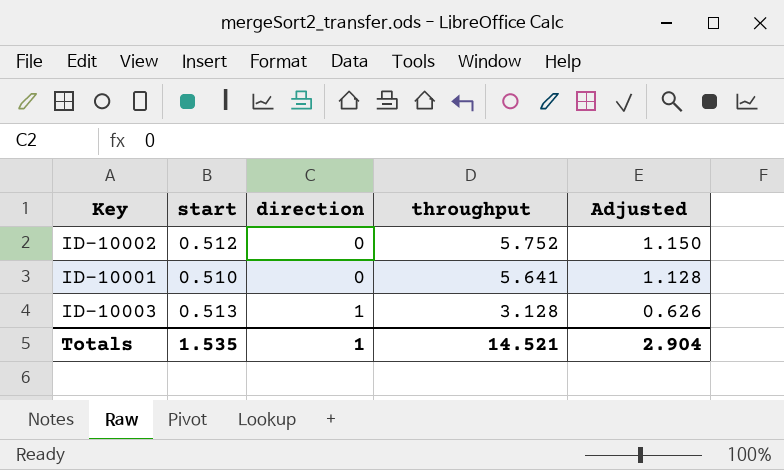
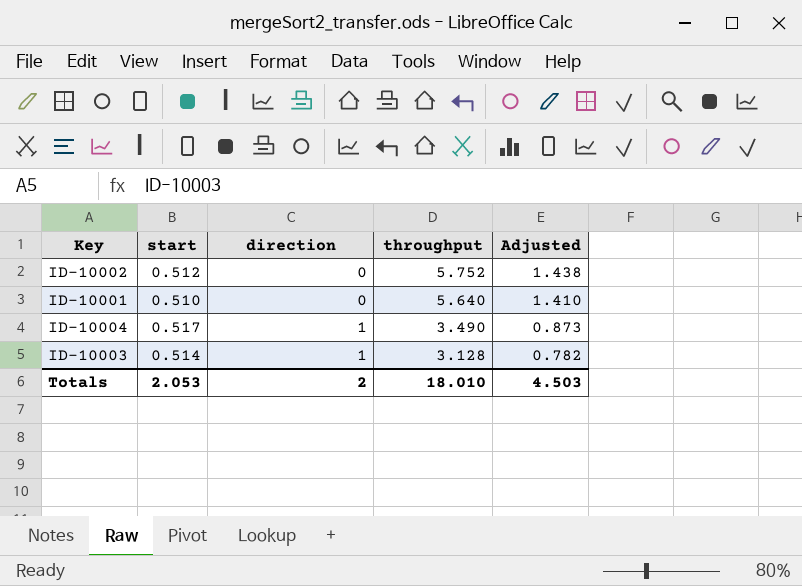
column Adjusted | formula: [throughput] * 0.2 -> [throughput] * 0.25
ID-10001 | throughput: 5.641 -> 5.640
row ID-10004: none -> 0.517 | 1 | 3.490 | 0.873
ID-10003 | start: 0.513 -> 0.514
Totals | start: 1.535 -> 2.053
Totals | direction: 1 -> 2
Totals | throughput: 14.521 -> 18.010
Totals | Adjusted: 2.904 -> 4.503

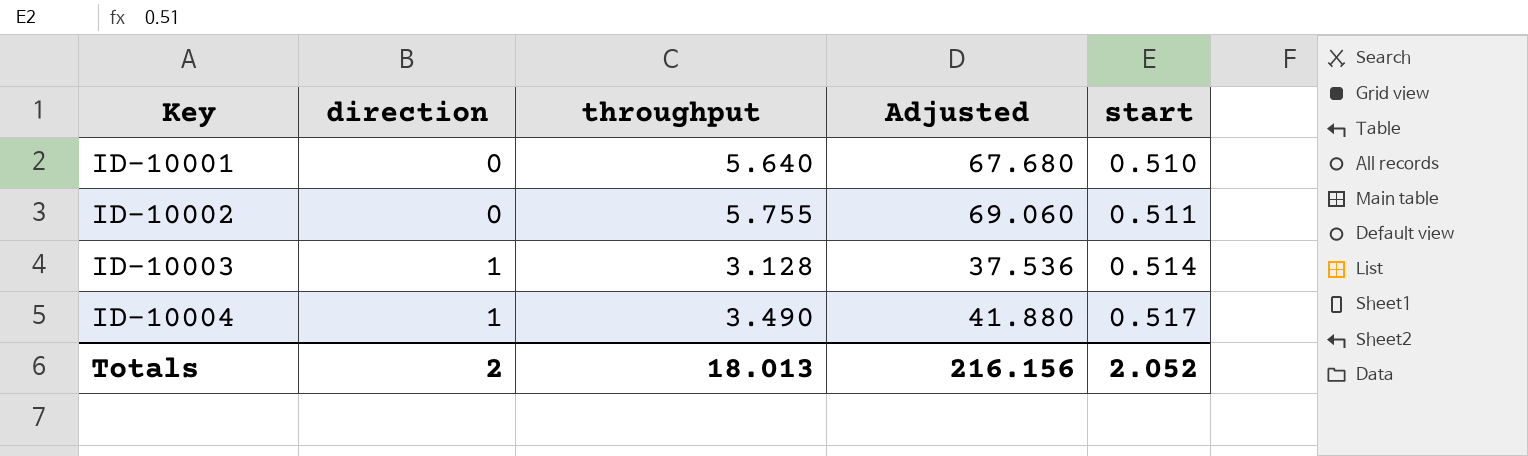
row order: direction ascending -> Key ascending
column Adjusted | formula: [throughput] * 0.25 -> [throughput] * 12
column start | position: 2 -> 5
ID-10002 | throughput: 5.752 -> 5.755
ID-10002 | start: 0.512 -> 0.511
Totals | throughput: 18.010 -> 18.013
Totals | Adjusted: 4.503 -> 216.156
Totals | start: 2.053 -> 2.052

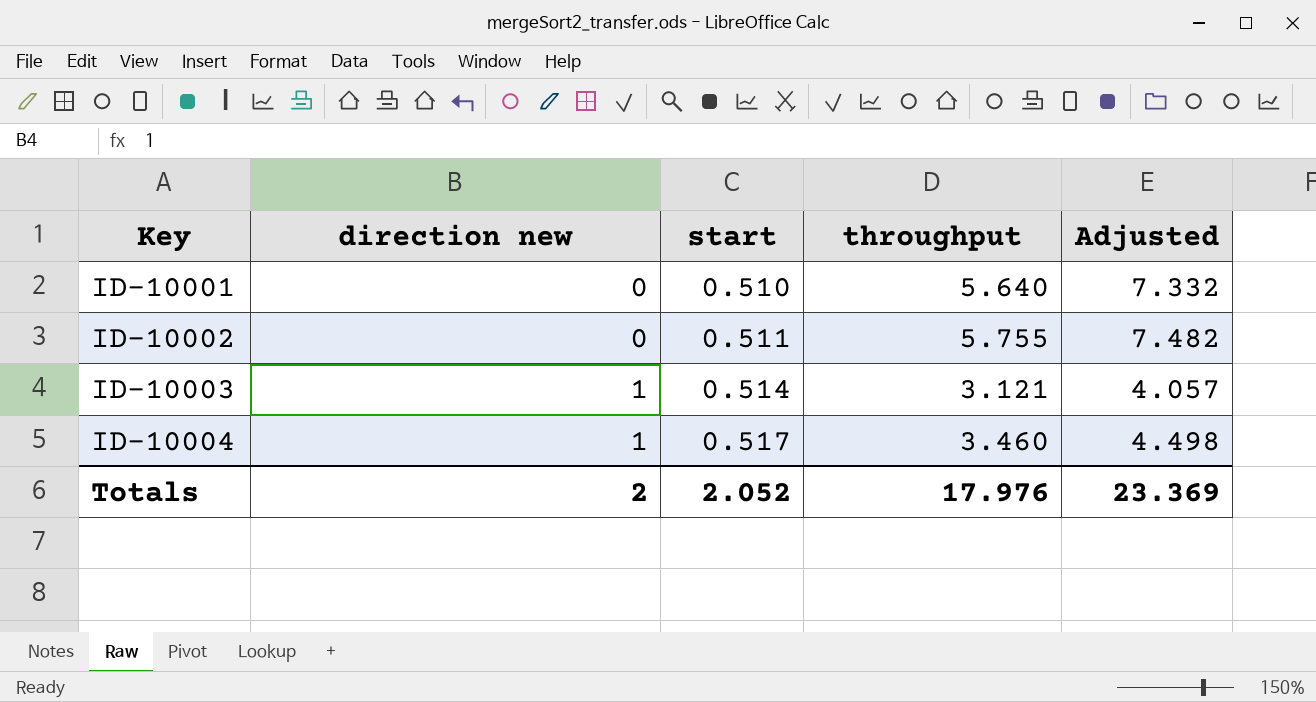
column name: direction -> direction new
column start | position: 5 -> 3
column Adjusted | formula: [throughput] * 12 -> [throughput] * 1.3
ID-10003 | throughput: 3.128 -> 3.121
ID-10004 | throughput: 3.490 -> 3.460
Totals | throughput: 18.013 -> 17.976
Totals | Adjusted: 216.156 -> 23.369

